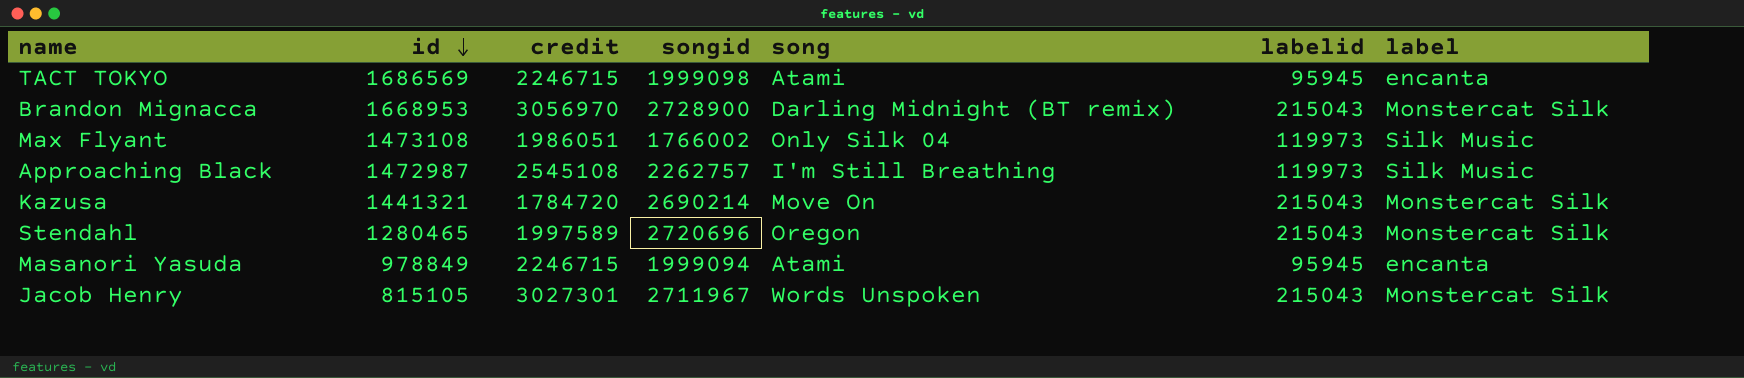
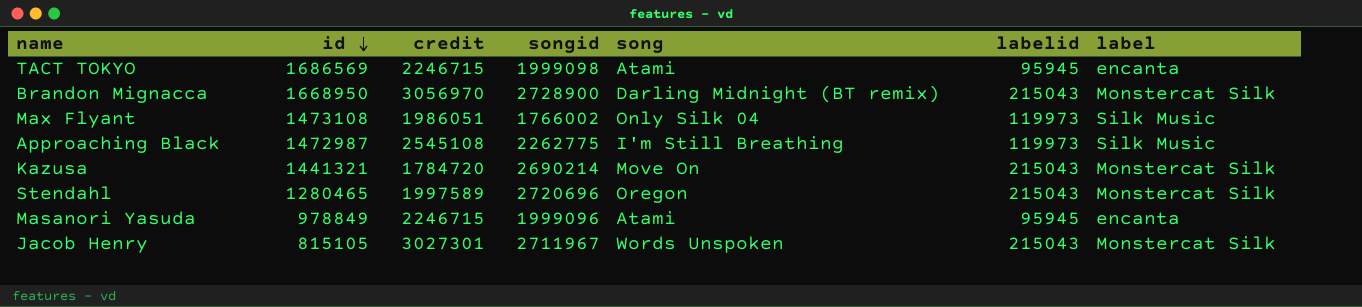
Brandon Mignacca | id: 1668953 -> 1668950
Approaching Black | songid: 2262757 -> 2262775
Masanori Yasuda | songid: 1999094 -> 1999096

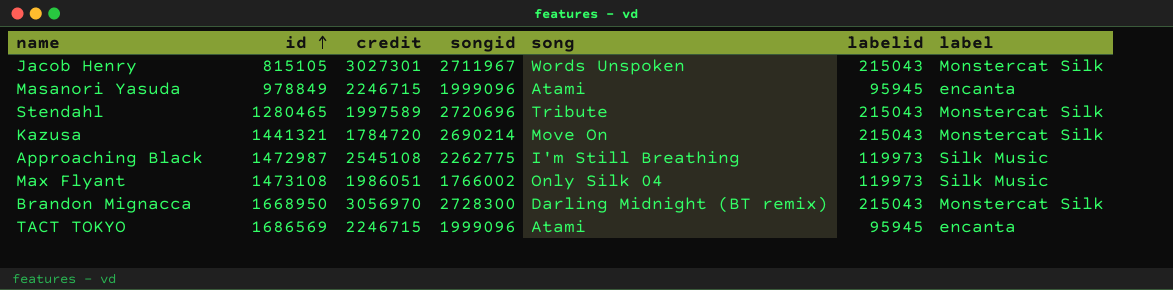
row order: id descending -> id ascending
Stendahl | song: Oregon -> Tribute
Brandon Mignacca | songid: 2728900 -> 2728300
TACT TOKYO | songid: 1999098 -> 1999096

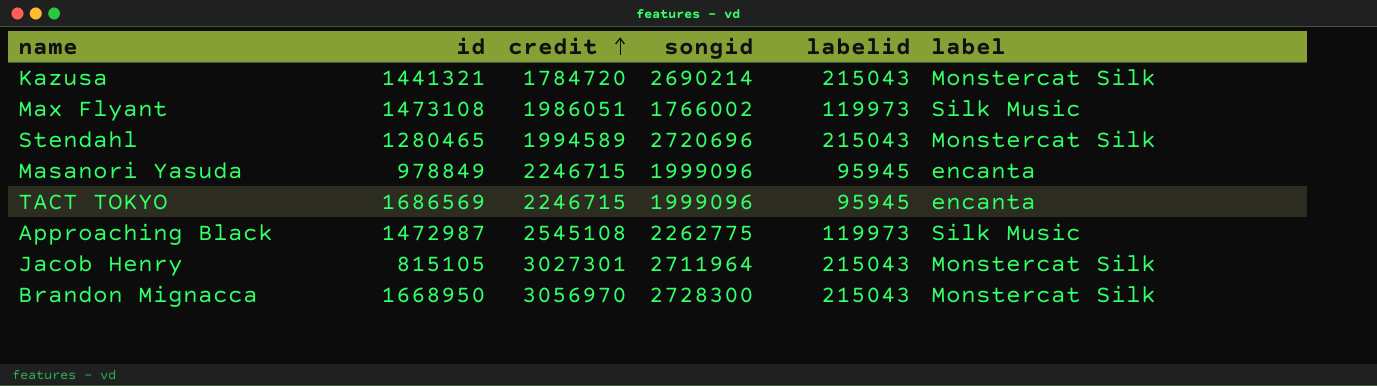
row order: id ascending -> credit ascending
column song | position: 5 -> none
Stendahl | credit: 1997589 -> 1994589
Jacob Henry | songid: 2711967 -> 2711964

